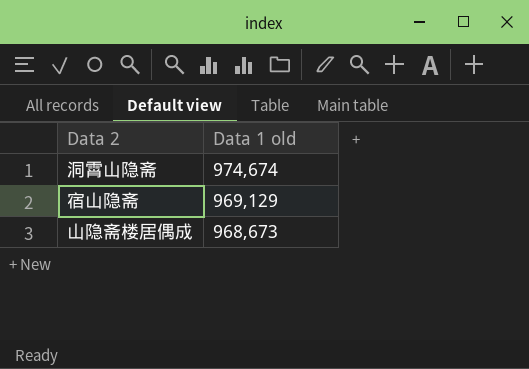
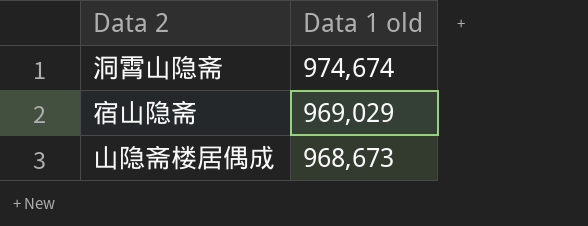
宿山隐斋 | Data 1 old: 969,129 -> 969,029

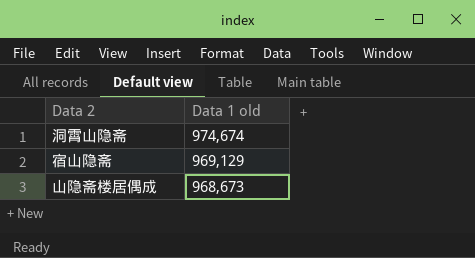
宿山隐斋 | Data 1 old: 969,029 -> 969,129

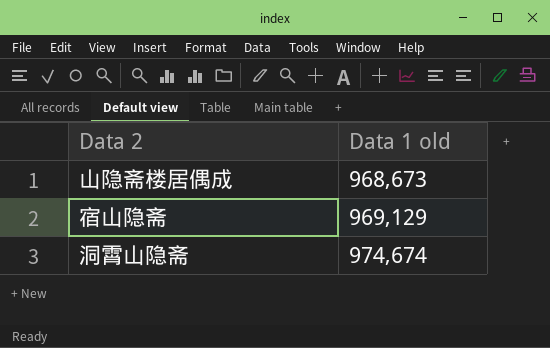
row order: Data 1 old descending -> Data 1 old ascending

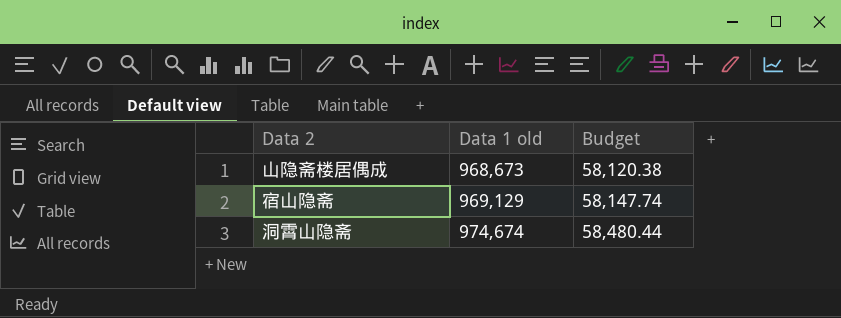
column Budget | formula: none -> [Data 1 old] * 0.06

